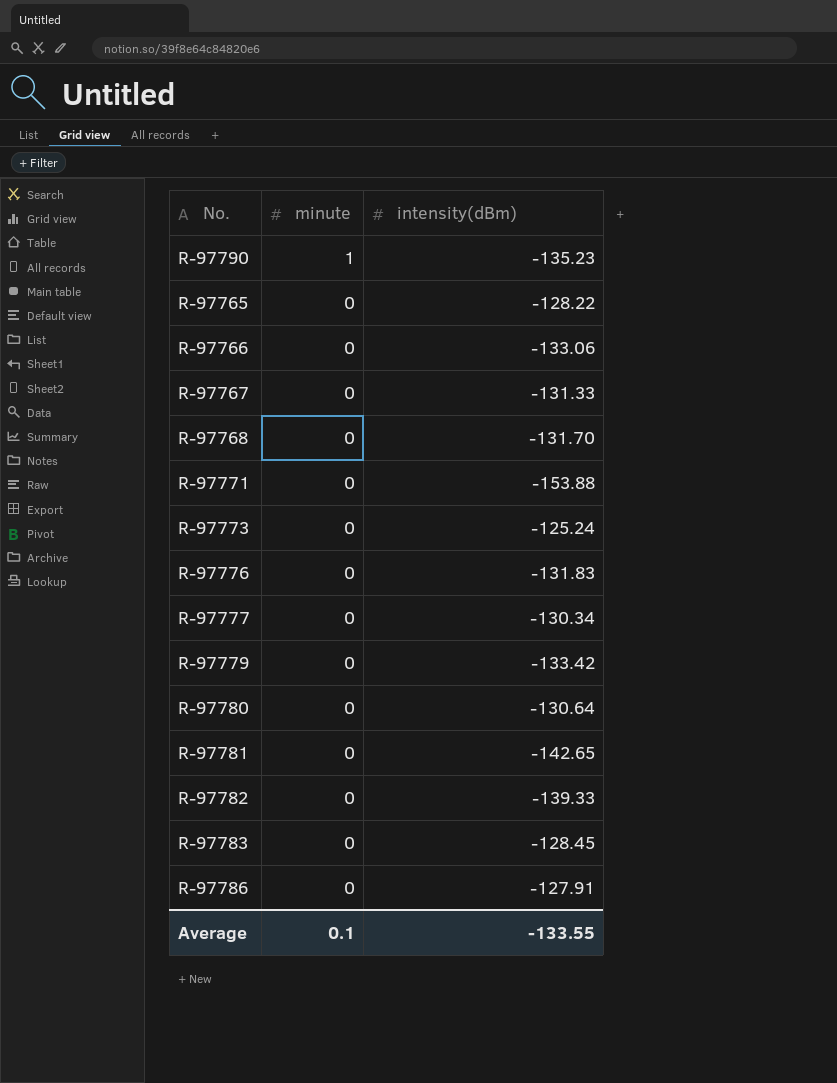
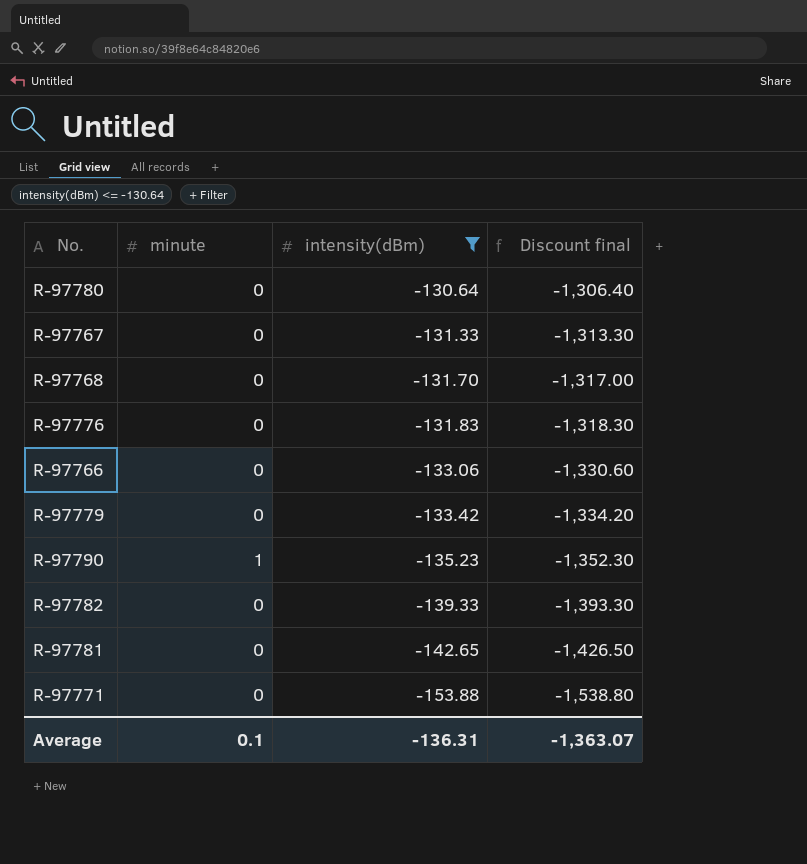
filter: none -> intensity(dBm) <= -130.64
row order: minute descending -> intensity(dBm) descending
column Discount final | formula: none -> [intensity(dBm)] * 10
Average | intensity(dBm): -133.55 -> -136.31

